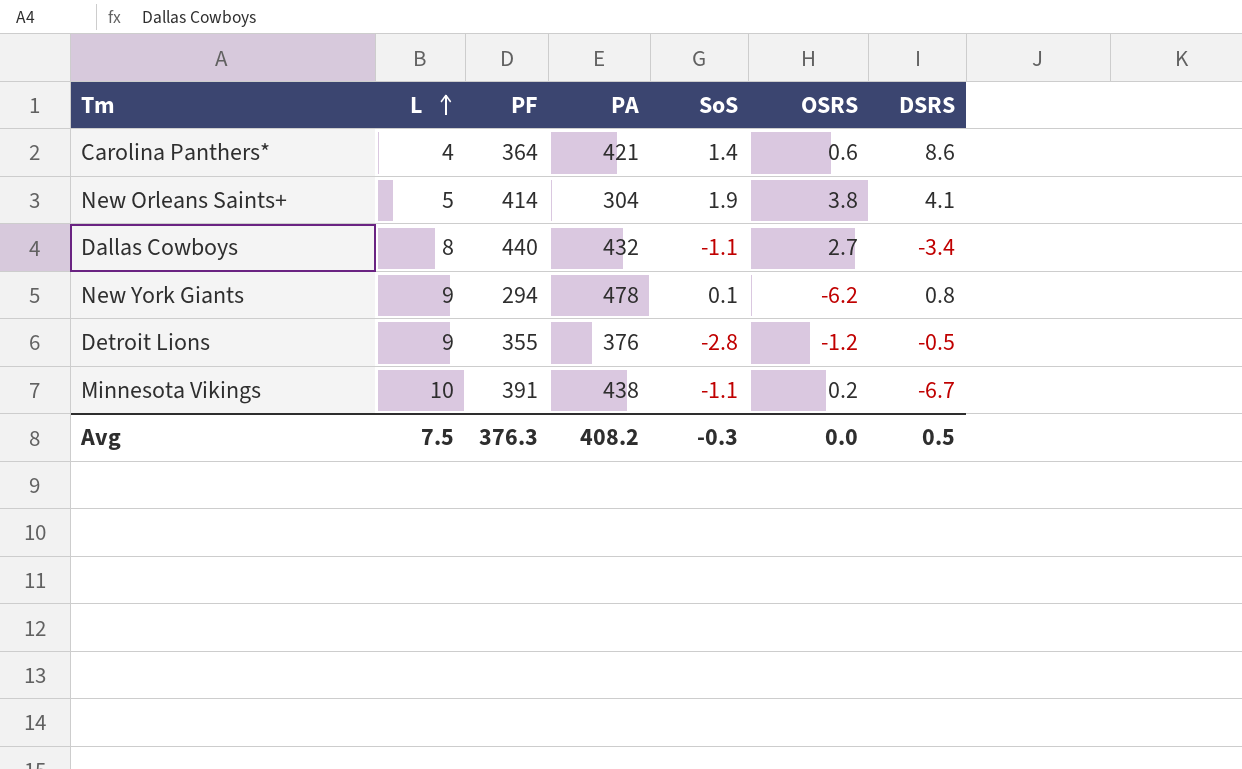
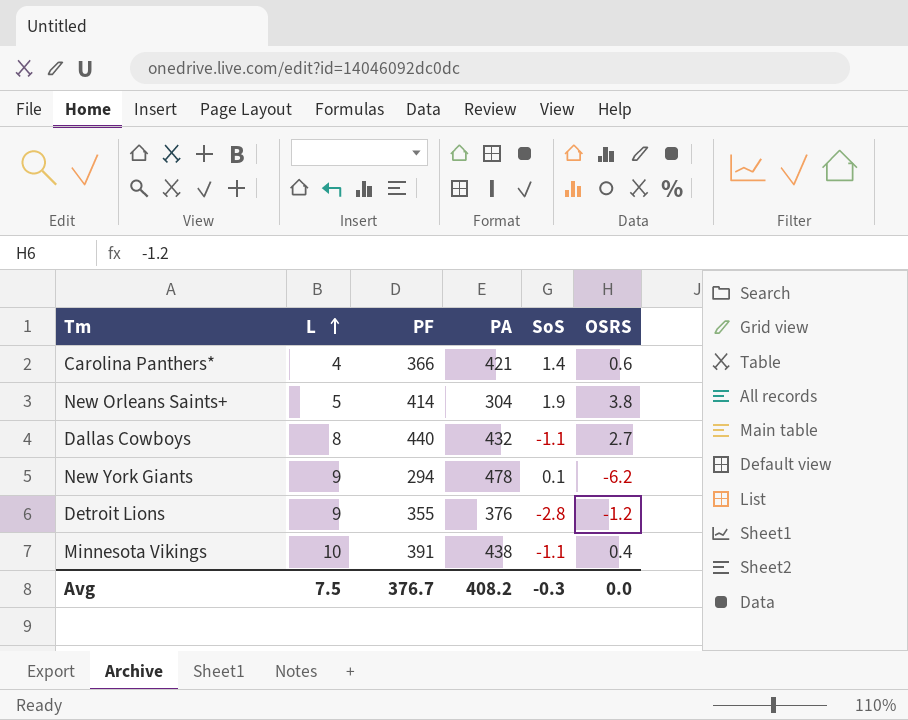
column DSRS | position: 7 -> none
Carolina Panthers* | PF: 364 -> 366
Minnesota Vikings | OSRS: 0.2 -> 0.4
Avg | PF: 376.3 -> 376.7

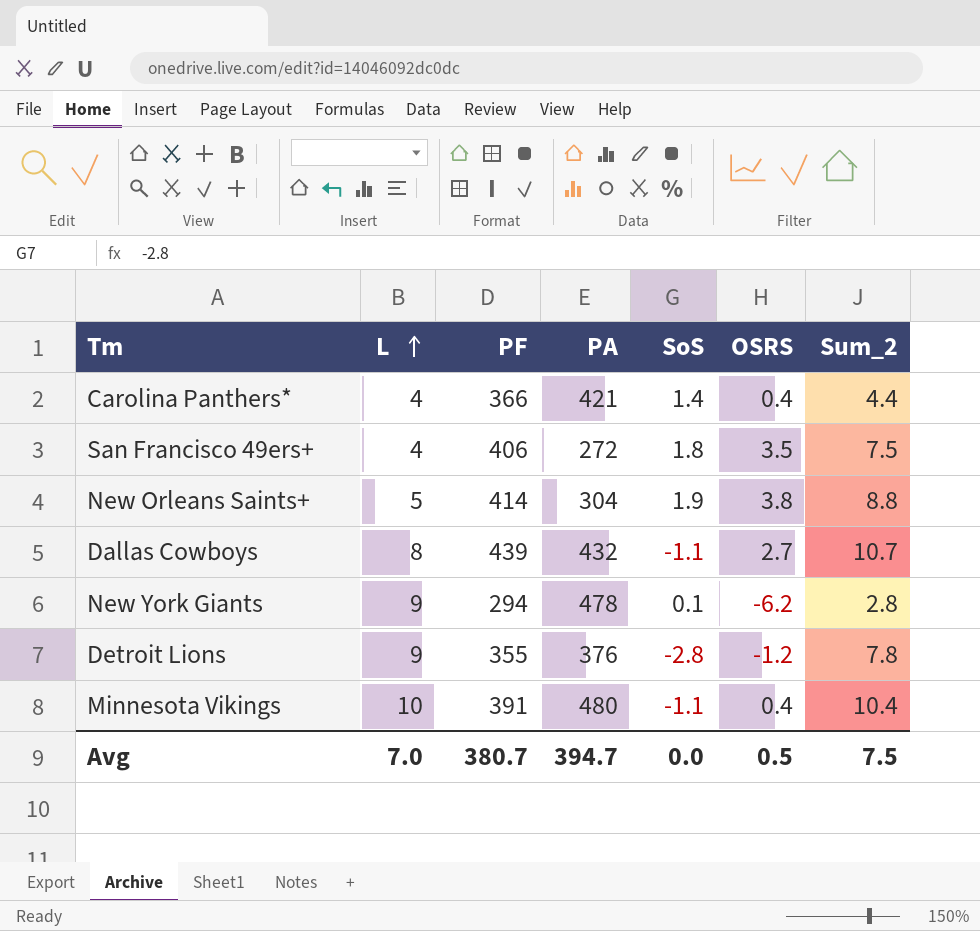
column Sum_2 | formula: none -> [L] + [OSRS]
Carolina Panthers* | OSRS: 0.6 -> 0.4
row San Francisco 49ers+: none -> 4 | 406 | 272 | 1.8 | 3.5 | 7.5
Dallas Cowboys | PF: 440 -> 439
Minnesota Vikings | PA: 438 -> 480
Avg | L: 7.5 -> 7.0
Avg | PF: 376.7 -> 380.7
Avg | PA: 408.2 -> 394.7
Avg | SoS: -0.3 -> 0.0
Avg | OSRS: 0.0 -> 0.5

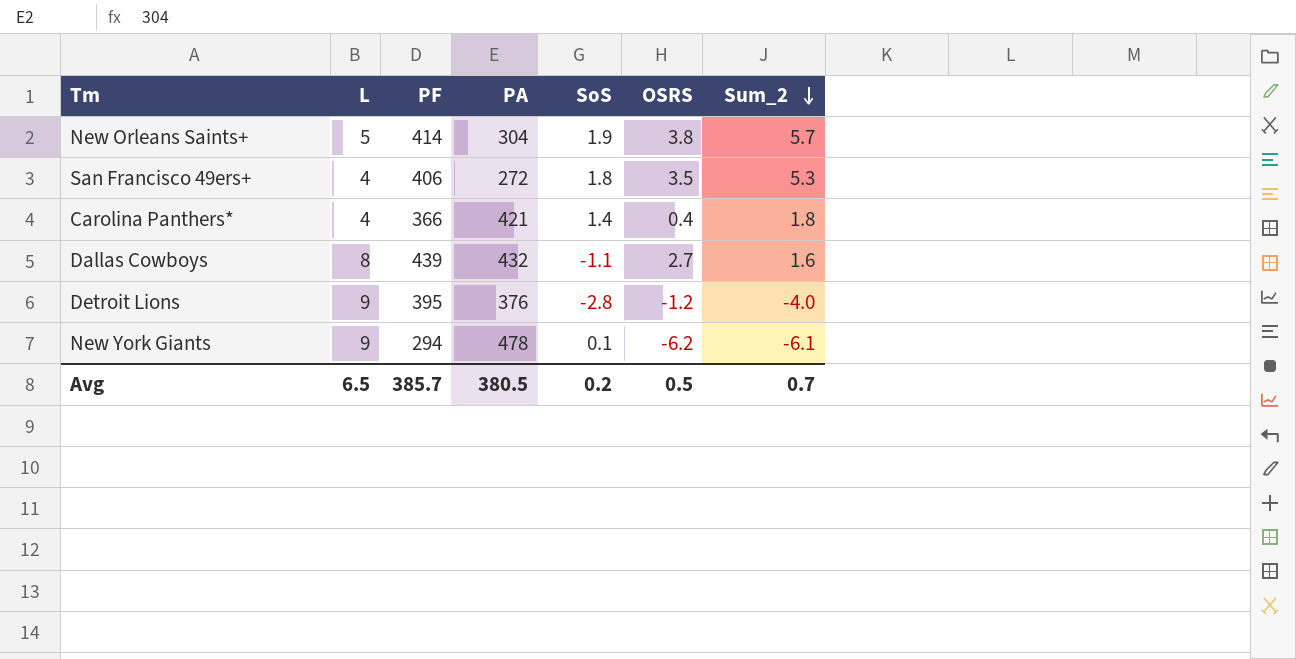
row order: L ascending -> Sum_2 descending
column Sum_2 | formula: [L] + [OSRS] -> [SoS] + [OSRS]
row Minnesota Vikings: 10 | 391 | 480 | -1.1 | 0.4 | 10.4 -> none
Detroit Lions | PF: 355 -> 395
Avg | L: 7.0 -> 6.5
Avg | PF: 380.7 -> 385.7
Avg | PA: 394.7 -> 380.5
Avg | SoS: 0.0 -> 0.2
Avg | Sum_2: 7.5 -> 0.7

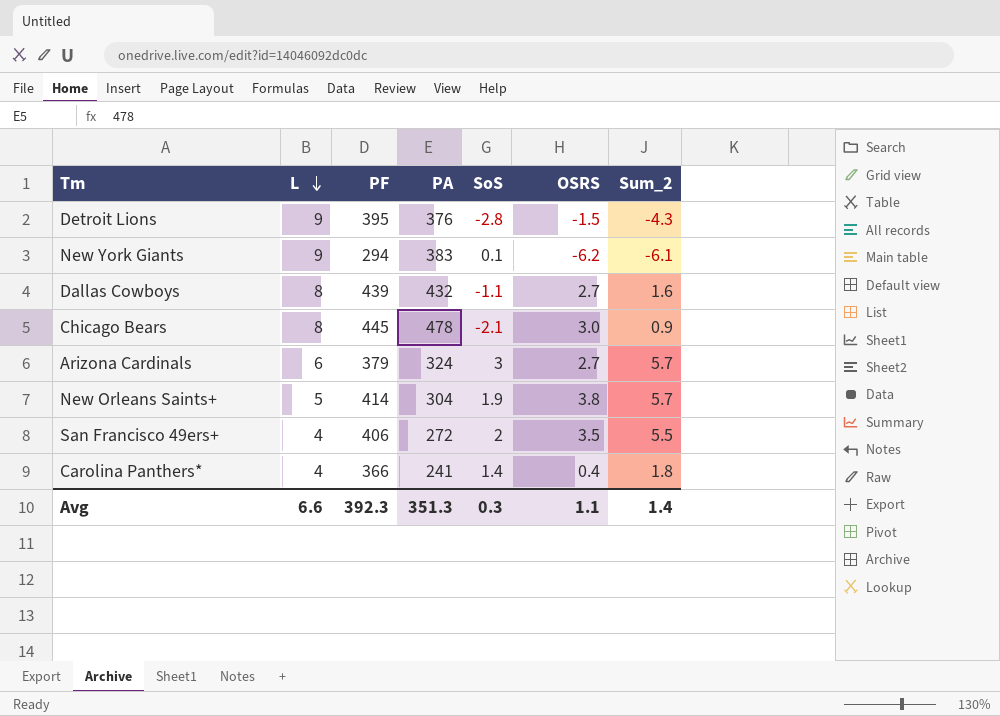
row order: Sum_2 descending -> L descending
Detroit Lions | OSRS: -1.2 -> -1.5
Detroit Lions | Sum_2: -4.0 -> -4.3
New York Giants | PA: 478 -> 383
row Chicago Bears: none -> 8 | 445 | 478 | -2.1 | 3.0 | 0.9
row Arizona Cardinals: none -> 6 | 379 | 324 | 3 | 2.7 | 5.7
San Francisco 49ers+ | SoS: 1.8 -> 2
San Francisco 49ers+ | Sum_2: 5.3 -> 5.5
Carolina Panthers* | PA: 421 -> 241
Avg | L: 6.5 -> 6.6
Avg | PF: 385.7 -> 392.3
Avg | PA: 380.5 -> 351.3
Avg | SoS: 0.2 -> 0.3
Avg | OSRS: 0.5 -> 1.1
Avg | Sum_2: 0.7 -> 1.4

